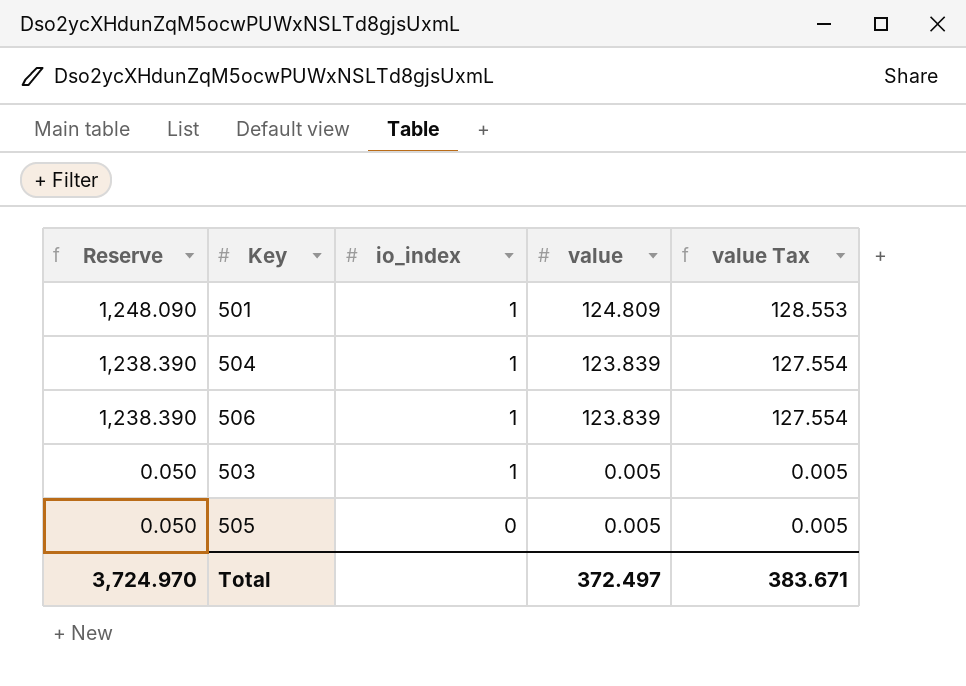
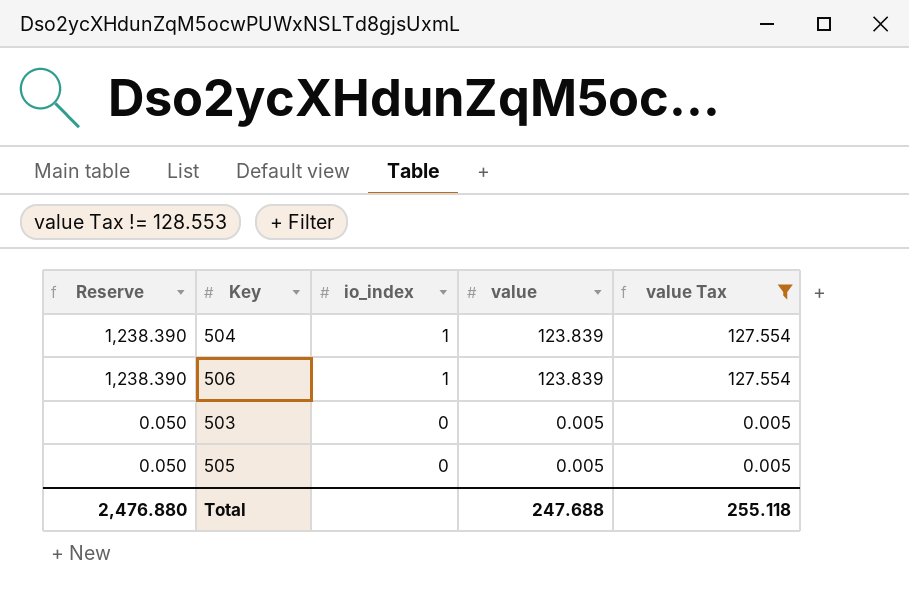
filter: none -> value Tax != 128.553
503 | io_index: 1 -> 0
Total | Reserve: 3,724.970 -> 2,476.880
Total | value: 372.497 -> 247.688
Total | value Tax: 383.671 -> 255.118

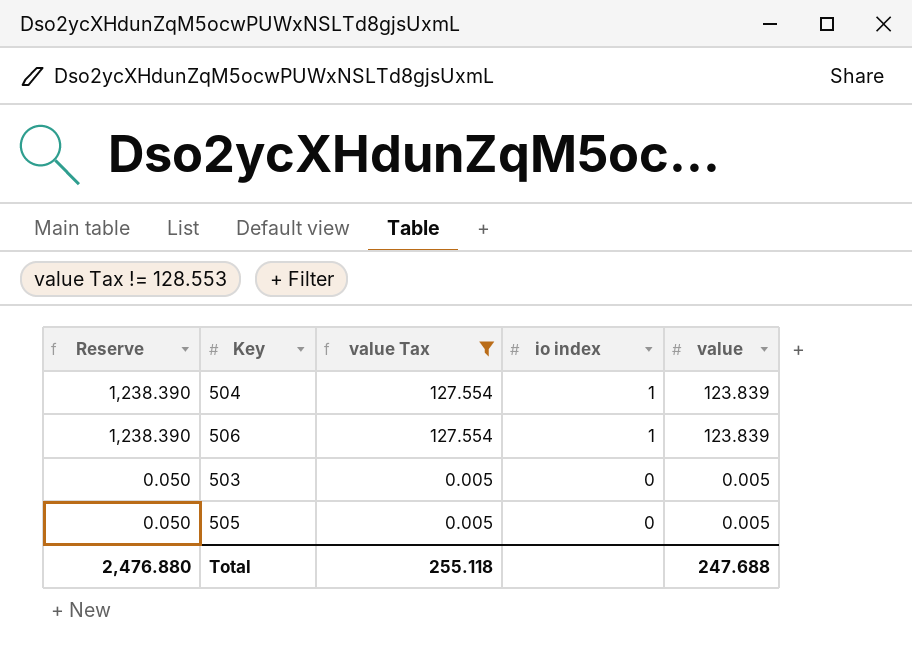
column value Tax | position: 5 -> 3
column name: io_index -> io index

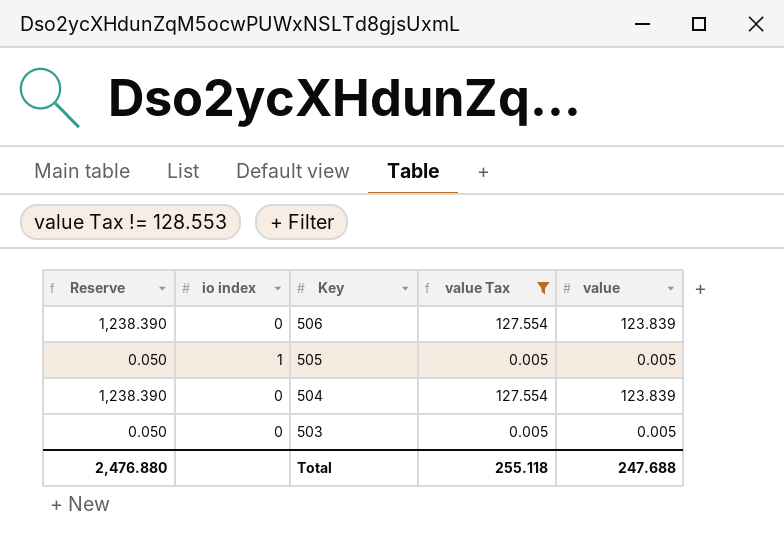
row order: Reserve descending -> Key descending
column io index | position: 4 -> 2
506 | io index: 1 -> 0
505 | io index: 0 -> 1
504 | io index: 1 -> 0

